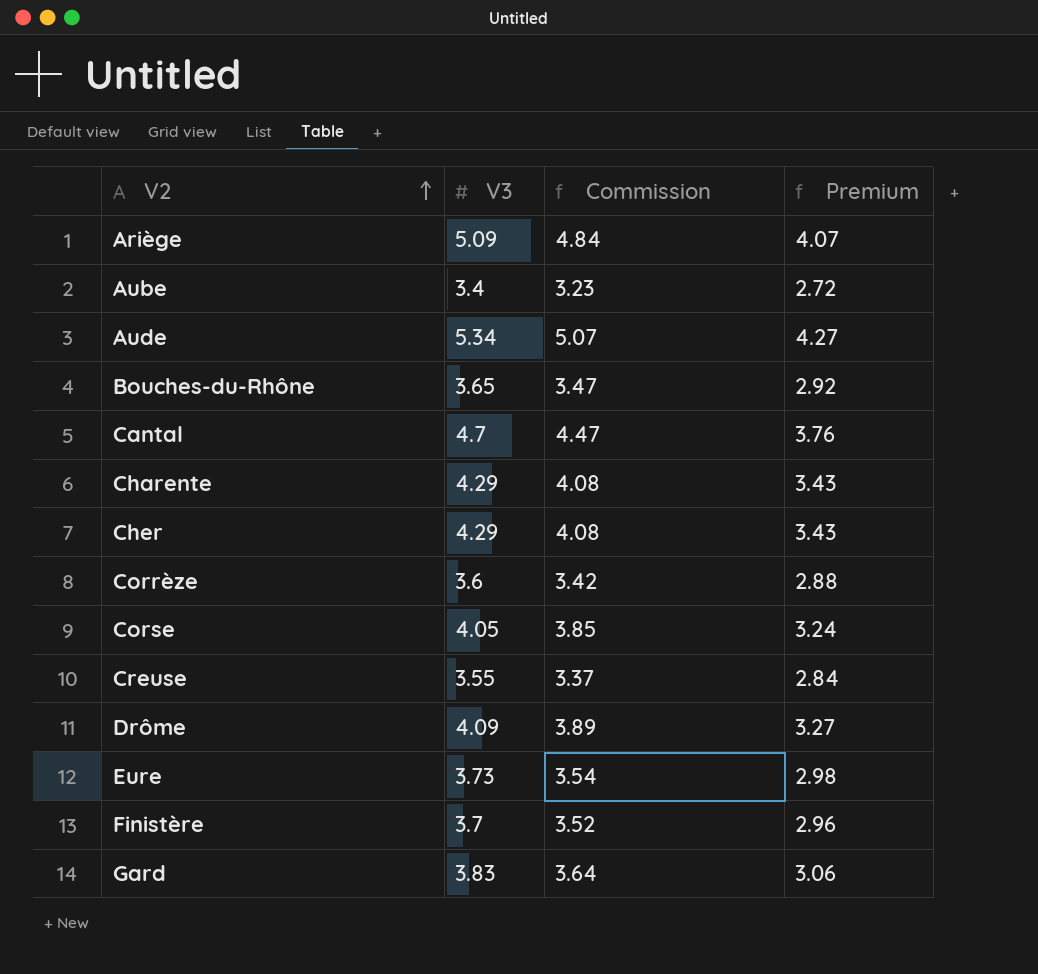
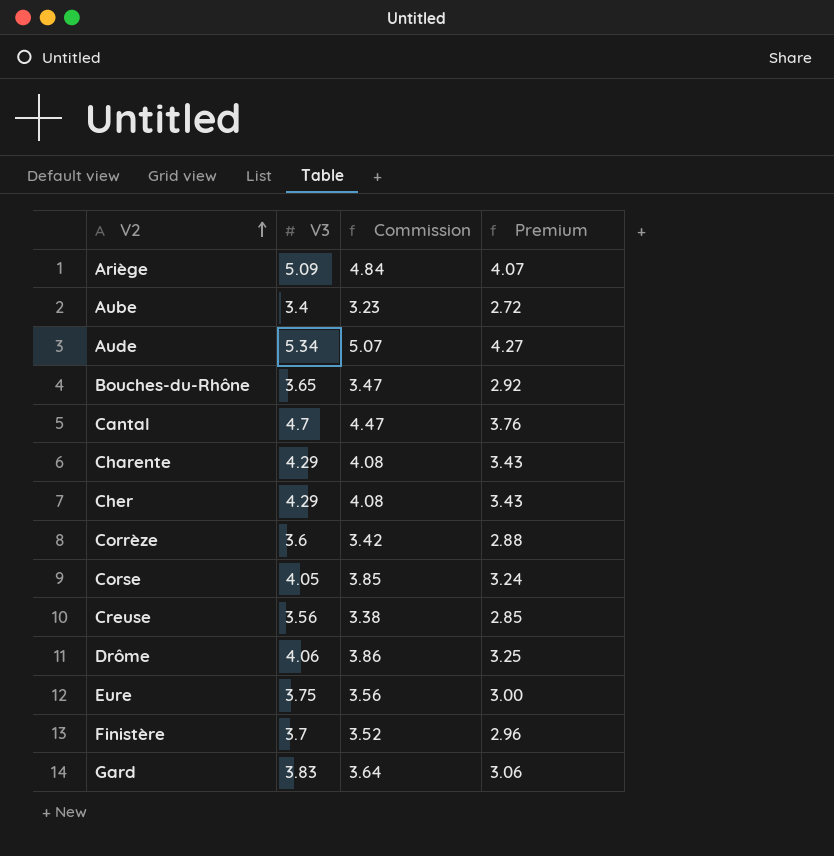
Creuse | V3: 3.55 -> 3.56
Creuse | Commission: 3.37 -> 3.38
Creuse | Premium: 2.84 -> 2.85
Drôme | V3: 4.09 -> 4.06
Drôme | Commission: 3.89 -> 3.86
Drôme | Premium: 3.27 -> 3.25
Eure | V3: 3.73 -> 3.75
Eure | Commission: 3.54 -> 3.56
Eure | Premium: 2.98 -> 3.00

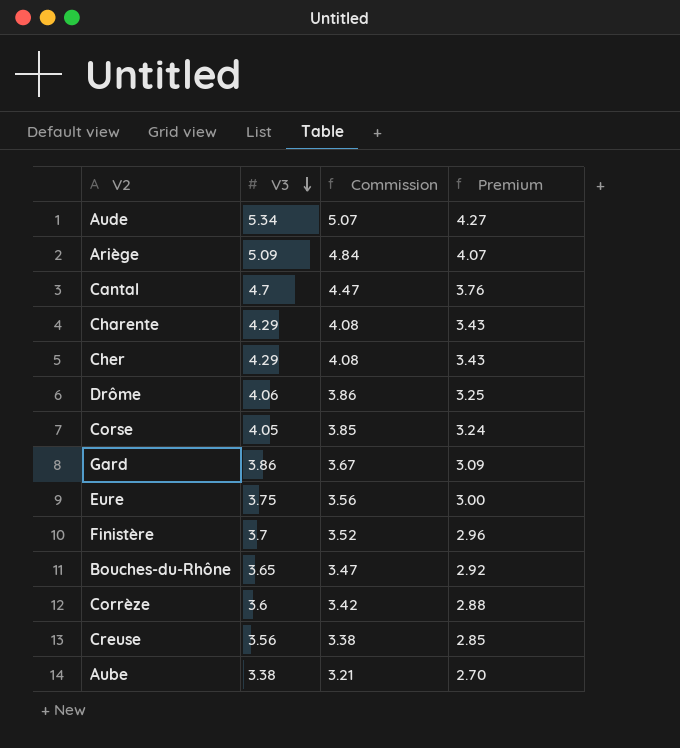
row order: V2 ascending -> V3 descending
Gard | V3: 3.83 -> 3.86
Gard | Commission: 3.64 -> 3.67
Gard | Premium: 3.06 -> 3.09
Aube | V3: 3.4 -> 3.38
Aube | Commission: 3.23 -> 3.21
Aube | Premium: 2.72 -> 2.70

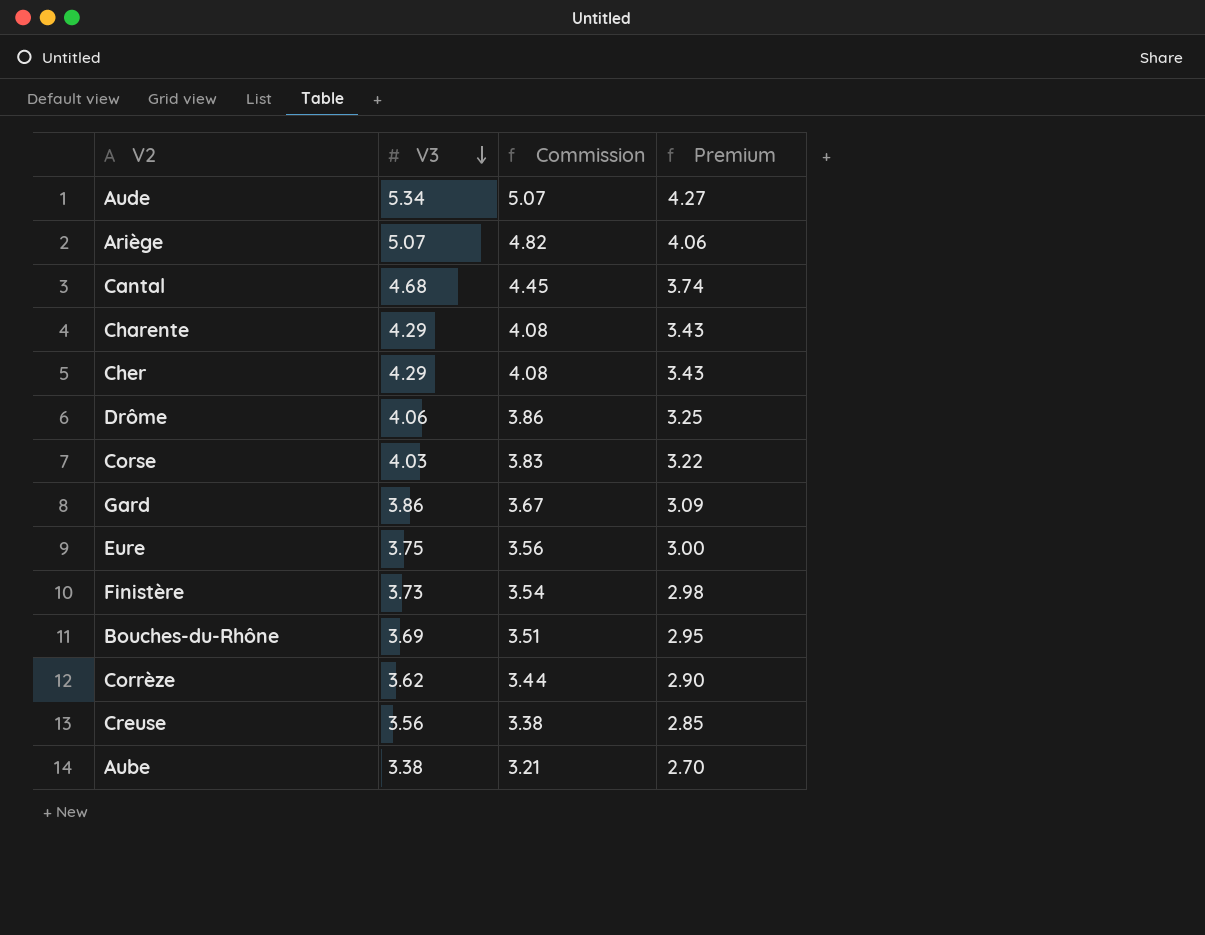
Ariège | V3: 5.09 -> 5.07
Ariège | Commission: 4.84 -> 4.82
Ariège | Premium: 4.07 -> 4.06
Cantal | V3: 4.7 -> 4.68
Cantal | Commission: 4.47 -> 4.45
Cantal | Premium: 3.76 -> 3.74
Corse | V3: 4.05 -> 4.03
Corse | Commission: 3.85 -> 3.83
Corse | Premium: 3.24 -> 3.22
Finistère | V3: 3.7 -> 3.73
Finistère | Commission: 3.52 -> 3.54
Finistère | Premium: 2.96 -> 2.98
Bouches-du-Rhône | V3: 3.65 -> 3.69
Bouches-du-Rhône | Commission: 3.47 -> 3.51
Bouches-du-Rhône | Premium: 2.92 -> 2.95
Corrèze | V3: 3.6 -> 3.62
Corrèze | Commission: 3.42 -> 3.44
Corrèze | Premium: 2.88 -> 2.90

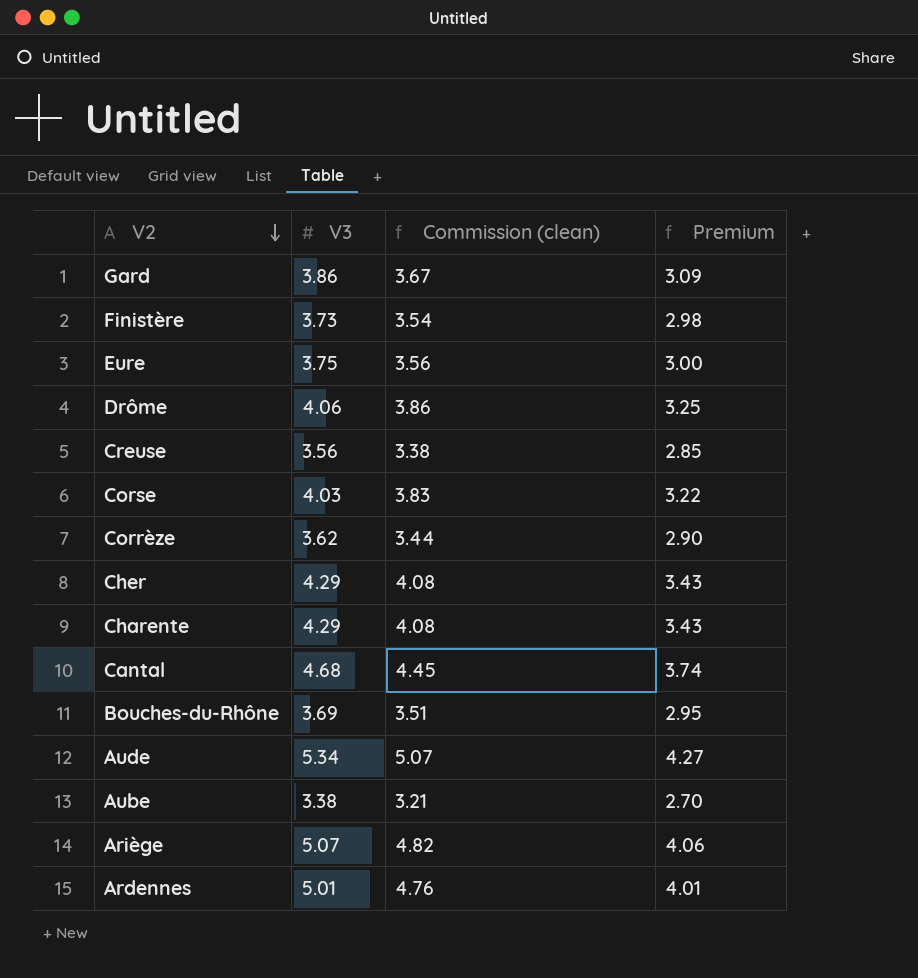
row order: V3 descending -> V2 descending
column name: Commission -> Commission (clean)
row Ardennes: none -> 5.01 | 4.76 | 4.01

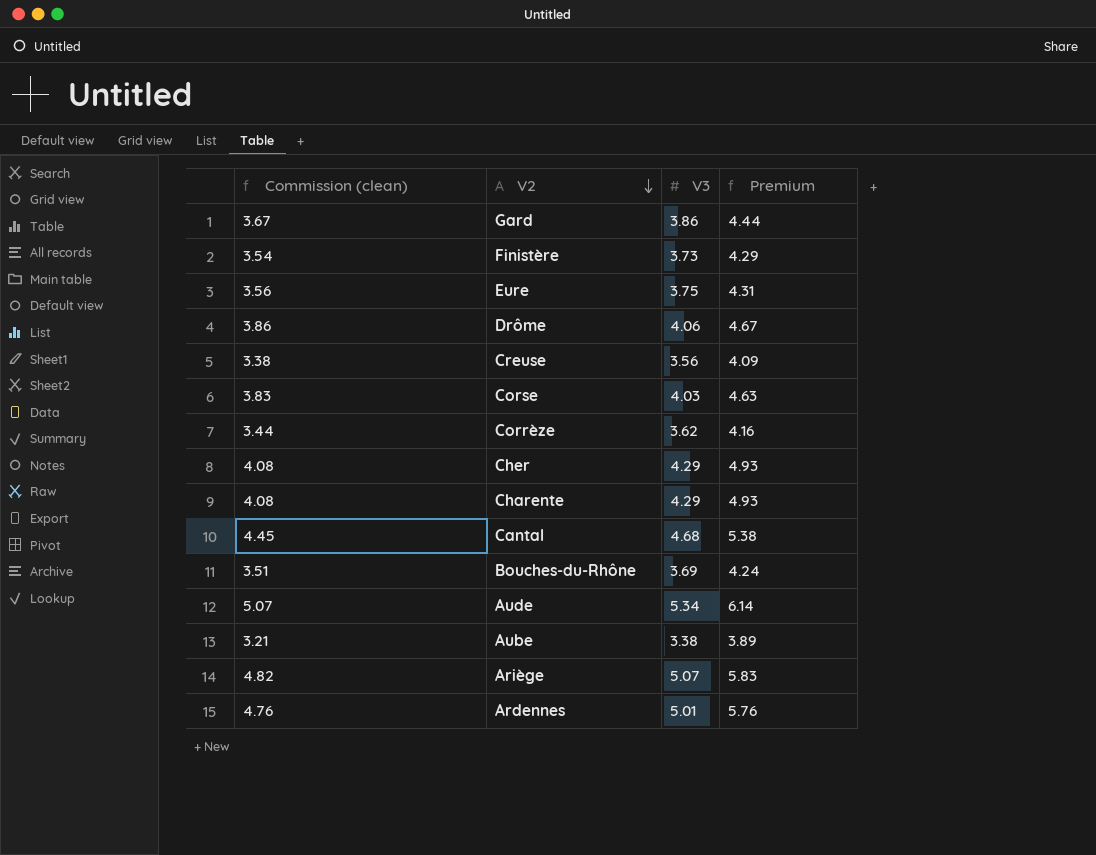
column Commission (clean) | position: 3 -> 1
column Premium | formula: [V3] * 0.8 -> [V3] * 1.15

